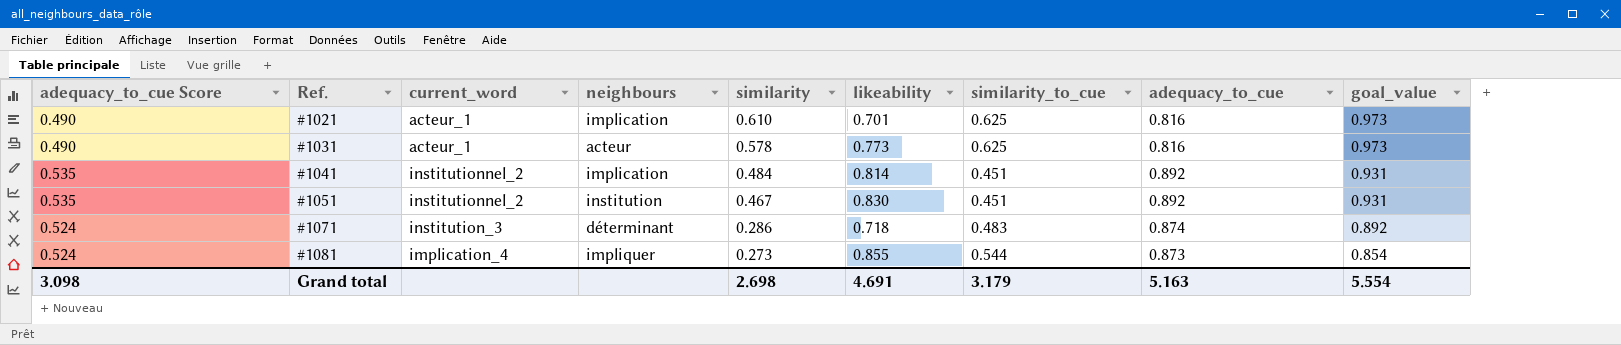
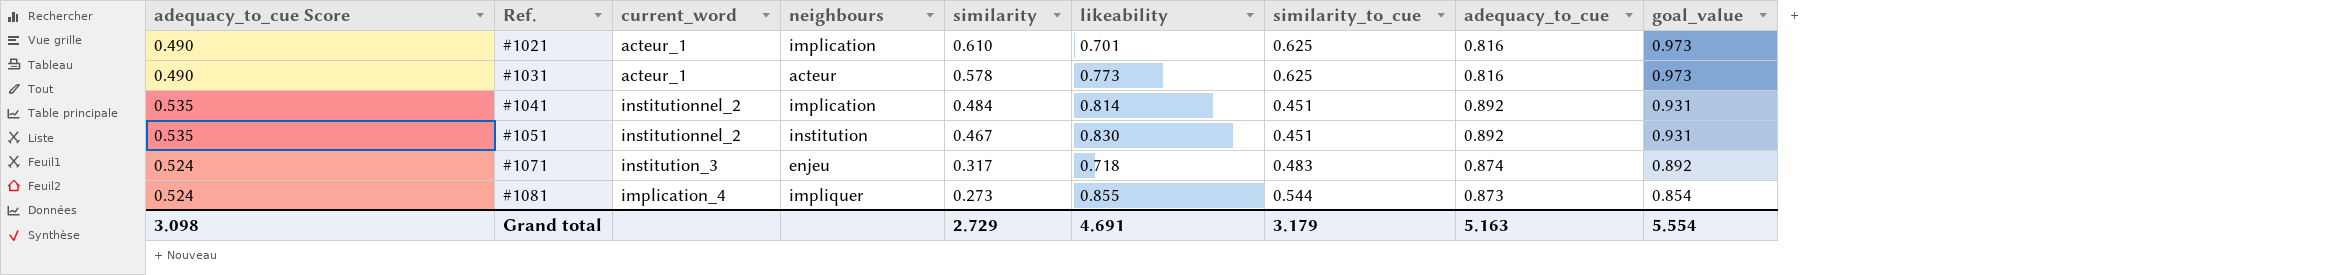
#1071 | neighbours: déterminant -> enjeu
#1071 | similarity: 0.286 -> 0.317
Grand total | similarity: 2.698 -> 2.729

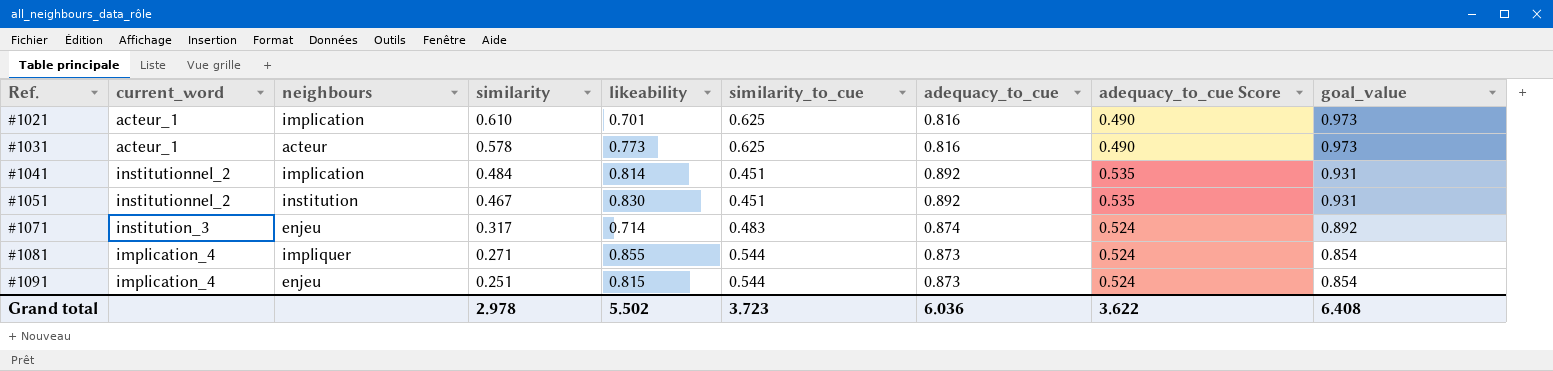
column adequacy_to_cue Score | position: 1 -> 8
#1071 | likeability: 0.718 -> 0.714
#1081 | similarity: 0.273 -> 0.271
row #1091: none -> implication_4 | enjeu | 0.251 | 0.815 | 0.544 | 0.873 | 0.524 | 0.854
Grand total | similarity: 2.729 -> 2.978
Grand total | likeability: 4.691 -> 5.502
Grand total | similarity_to_cue: 3.179 -> 3.723
Grand total | adequacy_to_cue: 5.163 -> 6.036
Grand total | adequacy_to_cue Score: 3.098 -> 3.622
Grand total | goal_value: 5.554 -> 6.408

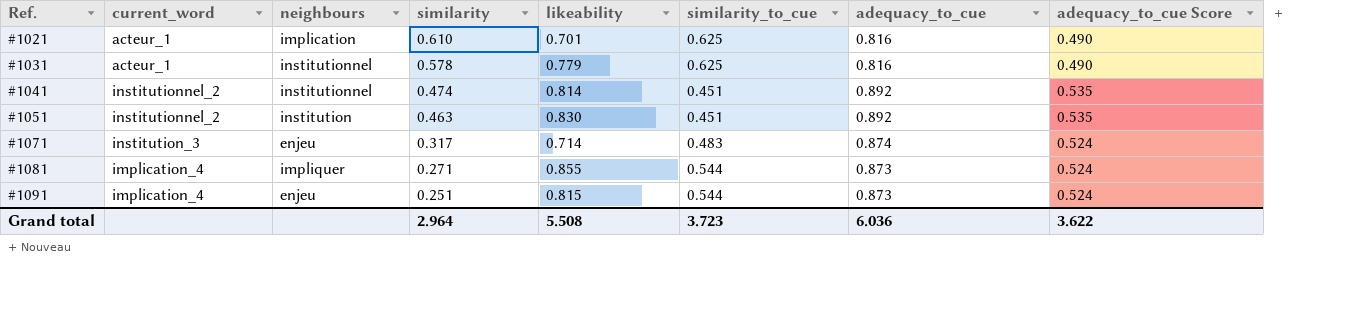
column goal_value | position: 9 -> none
#1031 | neighbours: acteur -> institutionnel
#1031 | likeability: 0.773 -> 0.779
#1041 | neighbours: implication -> institutionnel
#1041 | similarity: 0.484 -> 0.474
#1051 | similarity: 0.467 -> 0.463
Grand total | similarity: 2.978 -> 2.964
Grand total | likeability: 5.502 -> 5.508

